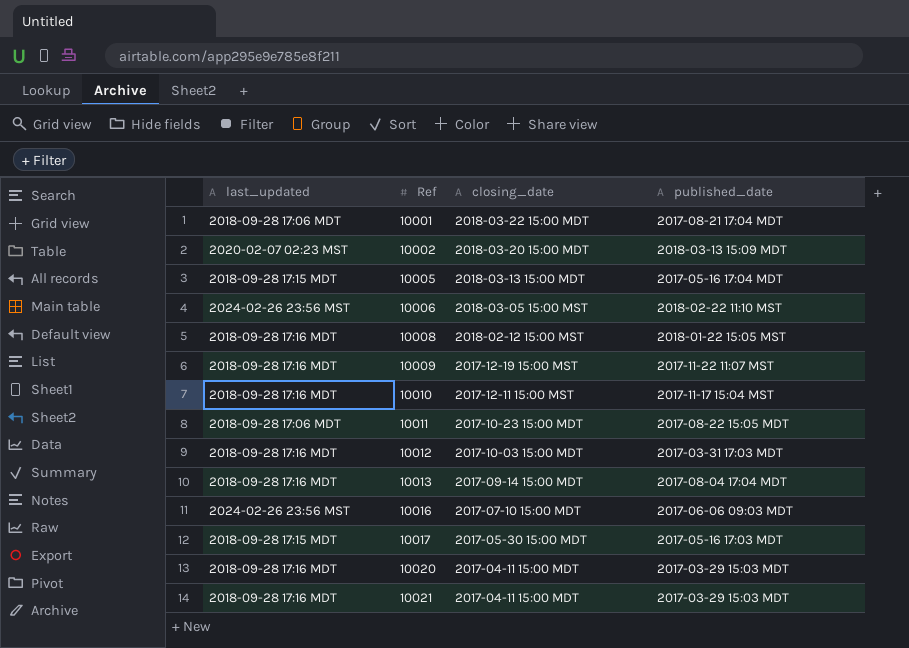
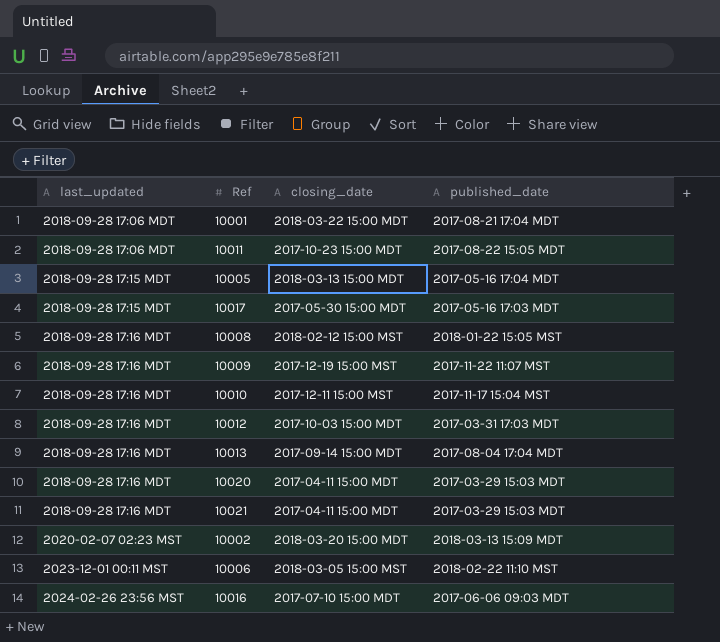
row order: Ref ascending -> last_updated ascending
10006 | last_updated: 2024-02-26 23:56 MST -> 2023-12-01 00:11 MST

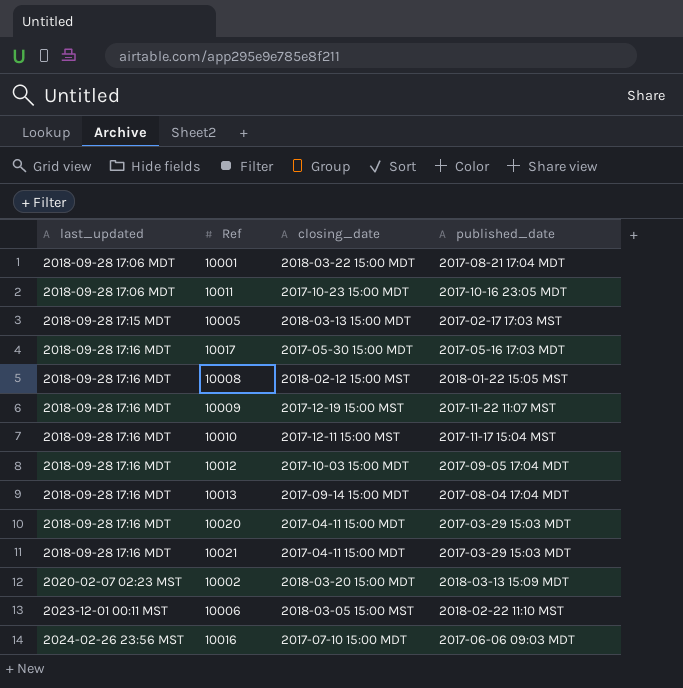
10011 | published_date: 2017-08-22 15:05 MDT -> 2017-10-16 23:05 MDT
10005 | published_date: 2017-05-16 17:04 MDT -> 2017-02-17 17:03 MST
10017 | last_updated: 2018-09-28 17:15 MDT -> 2018-09-28 17:16 MDT
10012 | published_date: 2017-03-31 17:03 MDT -> 2017-09-05 17:04 MDT

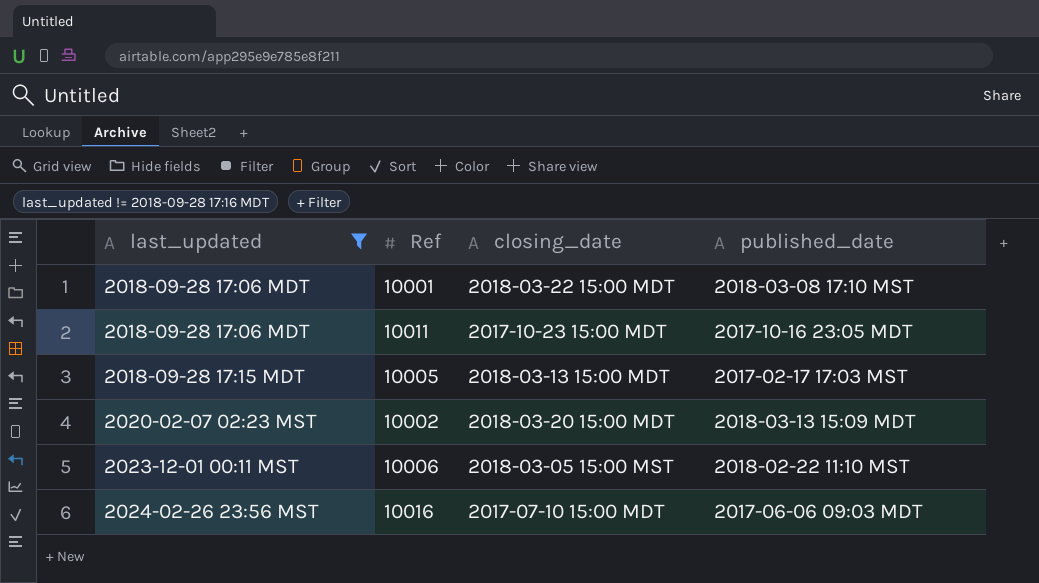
filter: none -> last_updated != 2018-09-28 17:16 MDT
10001 | published_date: 2017-08-21 17:04 MDT -> 2018-03-08 17:10 MST

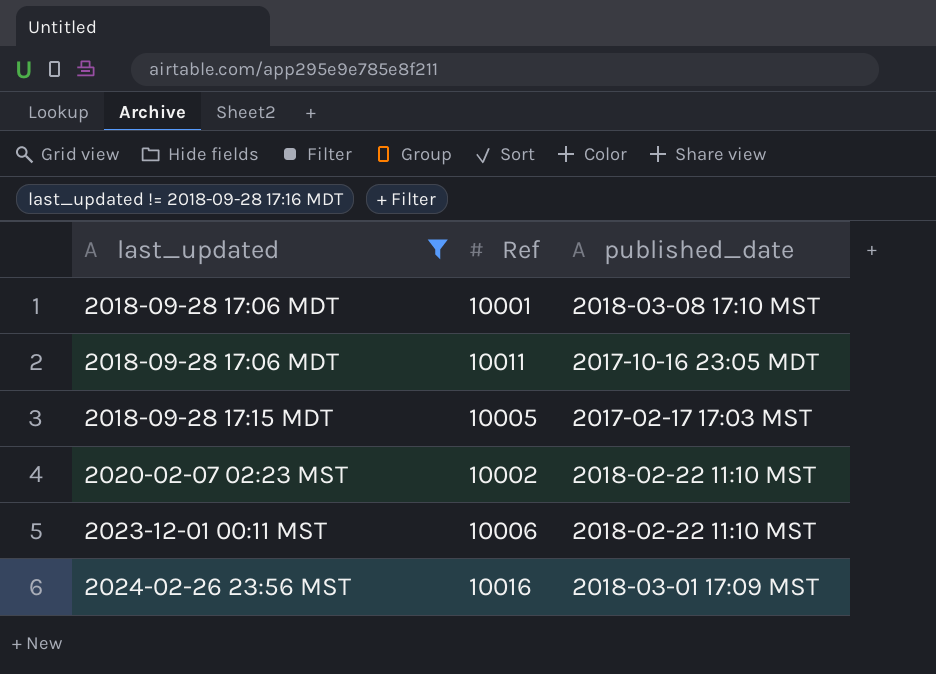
column closing_date | position: 3 -> none
10002 | published_date: 2018-03-13 15:09 MDT -> 2018-02-22 11:10 MST
10016 | published_date: 2017-06-06 09:03 MDT -> 2018-03-01 17:09 MST

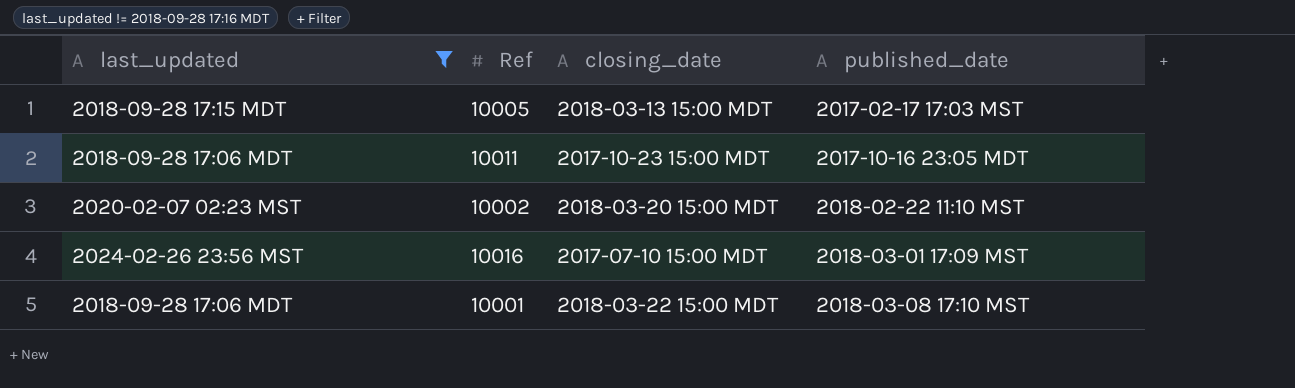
row order: last_updated ascending -> published_date ascending
column closing_date | position: none -> 3
row 10006: 2023-12-01 00:11 MST | 2018-02-22 11:10 MST -> none

